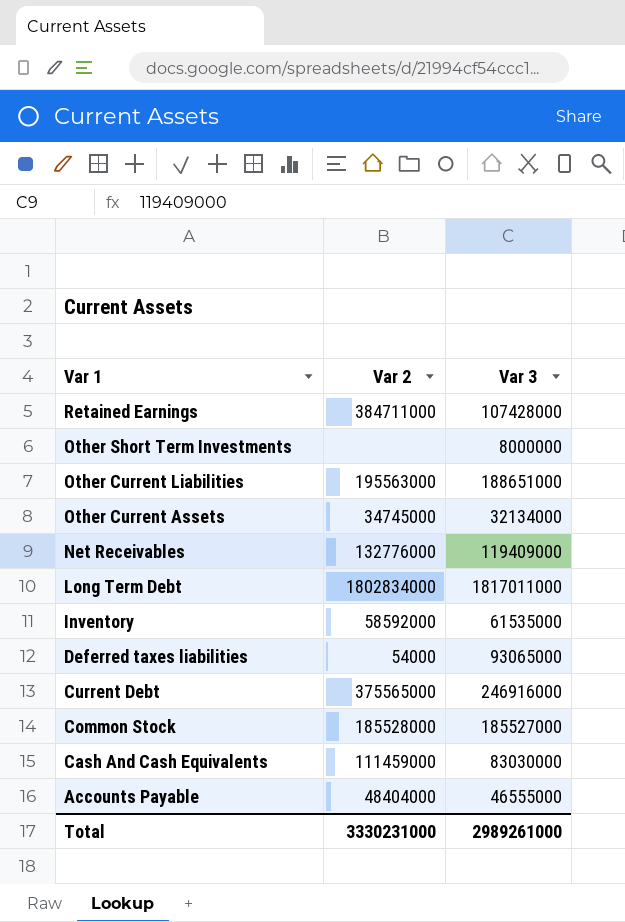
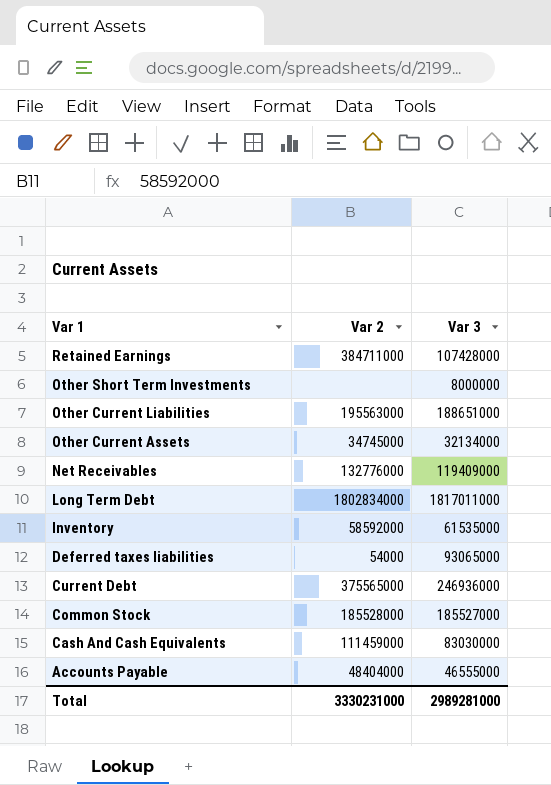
Current Debt | Var 3: 246916000 -> 246936000
Total | Var 3: 2989261000 -> 2989281000

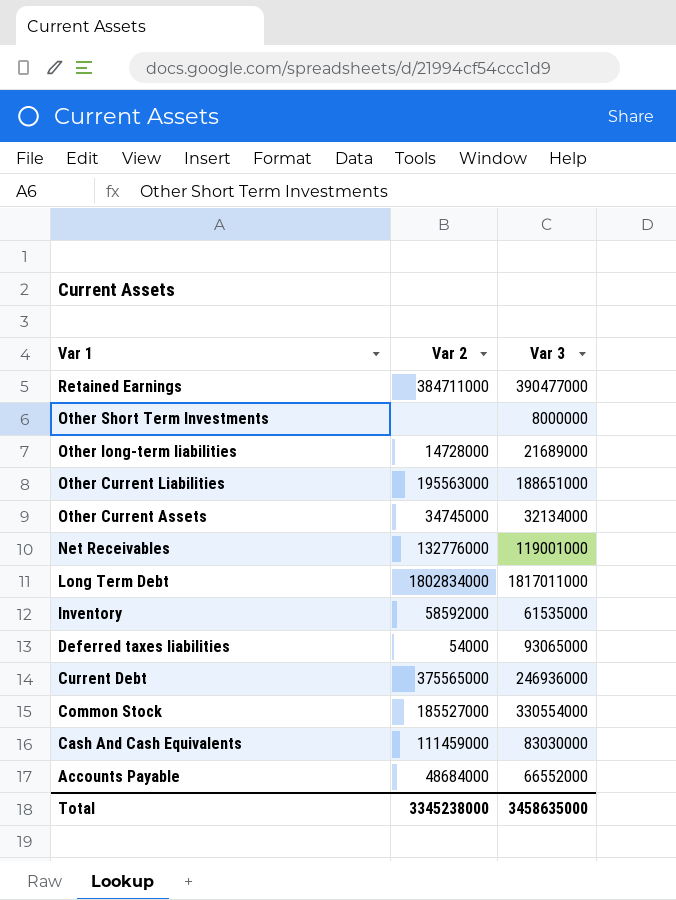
Retained Earnings | Var 3: 107428000 -> 390477000
row Other long-term liabilities: none -> 14728000 | 21689000
Net Receivables | Var 3: 119409000 -> 119001000
Common Stock | Var 2: 185528000 -> 185527000
Common Stock | Var 3: 185527000 -> 330554000
Accounts Payable | Var 2: 48404000 -> 48684000
Accounts Payable | Var 3: 46555000 -> 66552000
Total | Var 2: 3330231000 -> 3345238000
Total | Var 3: 2989281000 -> 3458635000

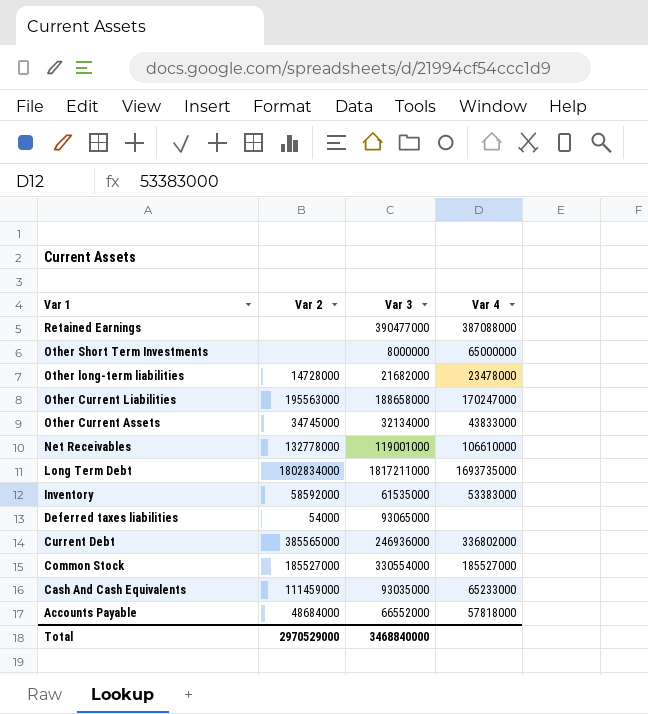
column Var 4 | position: none -> 4
Retained Earnings | Var 2: 384711000 -> none
Other long-term liabilities | Var 3: 21689000 -> 21682000
Other Current Liabilities | Var 3: 188651000 -> 188658000
Net Receivables | Var 2: 132776000 -> 132778000
Long Term Debt | Var 3: 1817011000 -> 1817211000
Current Debt | Var 2: 375565000 -> 385565000
Cash And Cash Equivalents | Var 3: 83030000 -> 93035000
Total | Var 2: 3345238000 -> 2970529000
Total | Var 3: 3458635000 -> 3468840000

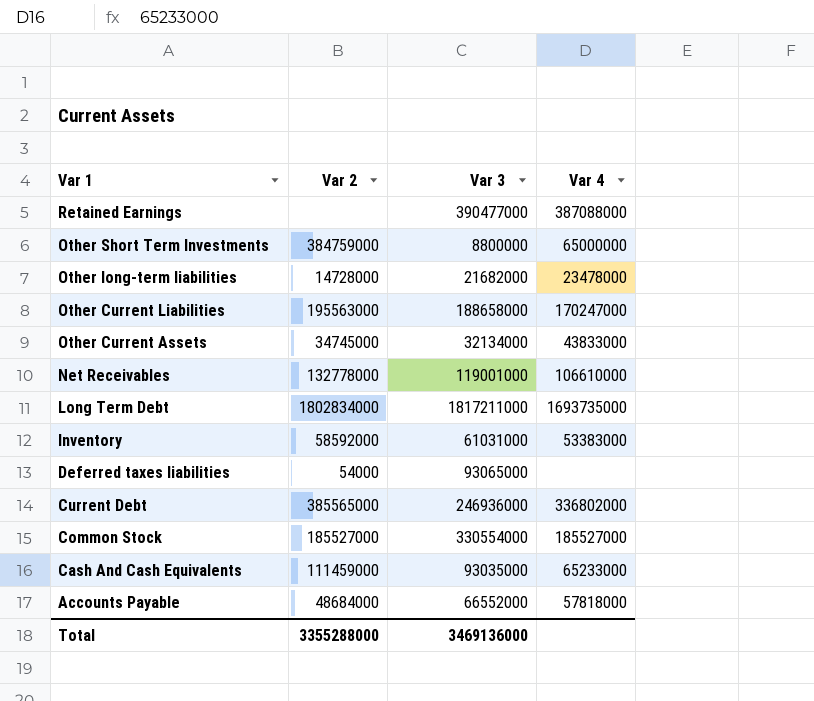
Other Short Term Investments | Var 2: none -> 384759000
Other Short Term Investments | Var 3: 8000000 -> 8800000
Inventory | Var 3: 61535000 -> 61031000
Total | Var 2: 2970529000 -> 3355288000
Total | Var 3: 3468840000 -> 3469136000

